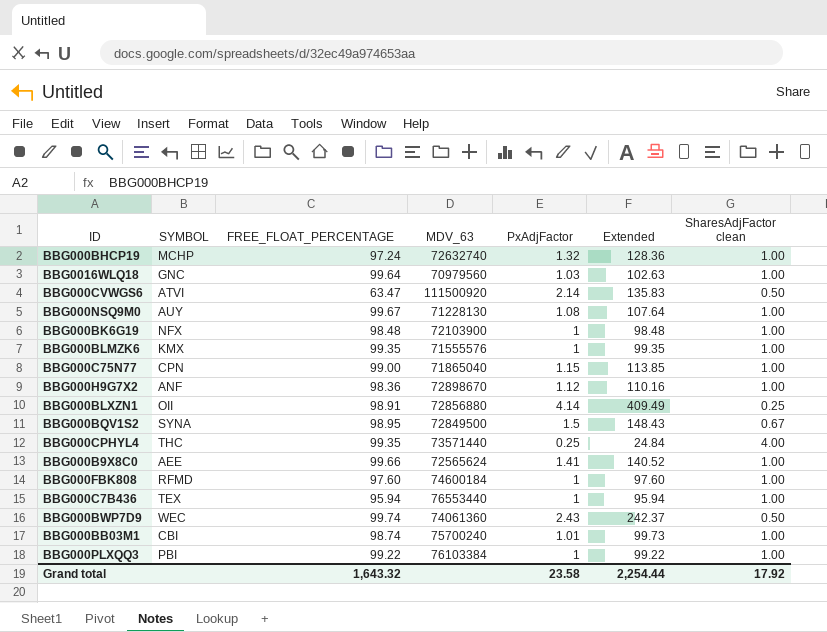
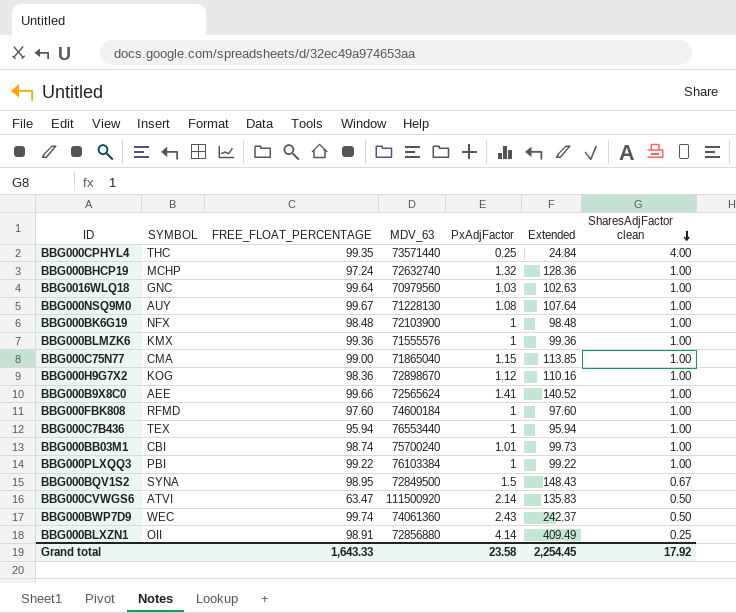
row order: none -> SharesAdjFactor clean descending
BBG000BLMZK6 | FREE_FLOAT_PERCENTAGE: 99.35 -> 99.36
BBG000BLMZK6 | Extended: 99.35 -> 99.36
BBG000C75N77 | SYMBOL: CPN -> CMA
BBG000H9G7X2 | SYMBOL: ANF -> KOG
Grand total | FREE_FLOAT_PERCENTAGE: 1,643.32 -> 1,643.33
Grand total | Extended: 2,254.44 -> 2,254.45

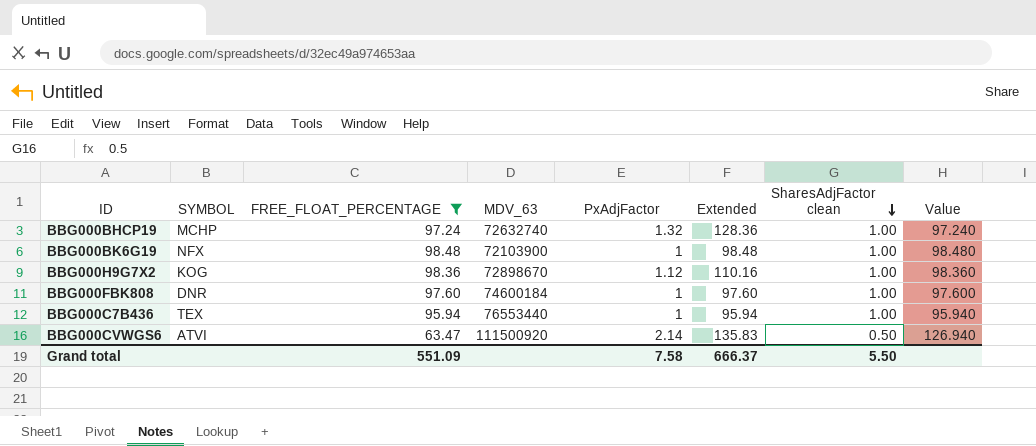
filter: none -> FREE_FLOAT_PERCENTAGE <= 98.48
column Value | formula: none -> [FREE_FLOAT_PERCENTAGE] / [SharesAdjFactor clean]
BBG000FBK808 | SYMBOL: RFMD -> DNR
Grand total | FREE_FLOAT_PERCENTAGE: 1,643.33 -> 551.09
Grand total | PxAdjFactor: 23.58 -> 7.58
Grand total | Extended: 2,254.45 -> 666.37
Grand total | SharesAdjFactor clean: 17.92 -> 5.50

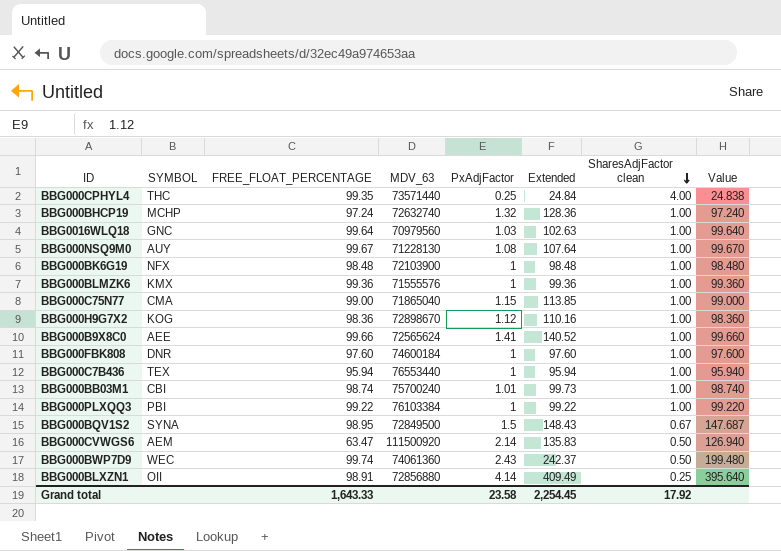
filter: FREE_FLOAT_PERCENTAGE <= 98.48 -> none
BBG000CVWGS6 | SYMBOL: ATVI -> AEM
Grand total | FREE_FLOAT_PERCENTAGE: 551.09 -> 1,643.33
Grand total | PxAdjFactor: 7.58 -> 23.58
Grand total | Extended: 666.37 -> 2,254.45
Grand total | SharesAdjFactor clean: 5.50 -> 17.92

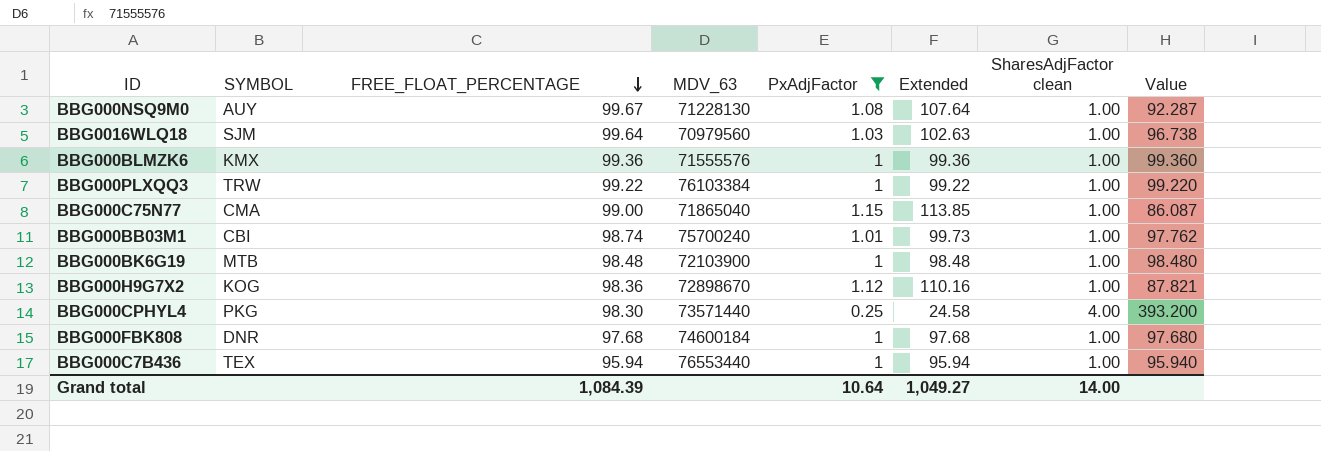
filter: none -> PxAdjFactor <= 1.15
row order: SharesAdjFactor clean descending -> FREE_FLOAT_PERCENTAGE descending
column Value | formula: [FREE_FLOAT_PERCENTAGE] / [SharesAdjFactor clean] -> [FREE_FLOAT_PERCENTAGE] / [PxAdjFactor]
BBG0016WLQ18 | SYMBOL: GNC -> SJM
BBG000PLXQQ3 | SYMBOL: PBI -> TRW
BBG000BK6G19 | SYMBOL: NFX -> MTB
BBG000CPHYL4 | SYMBOL: THC -> PKG
BBG000CPHYL4 | FREE_FLOAT_PERCENTAGE: 99.35 -> 98.30
BBG000CPHYL4 | Extended: 24.84 -> 24.58
BBG000FBK808 | FREE_FLOAT_PERCENTAGE: 97.60 -> 97.68
BBG000FBK808 | Extended: 97.60 -> 97.68
Grand total | FREE_FLOAT_PERCENTAGE: 1,643.33 -> 1,084.39
Grand total | PxAdjFactor: 23.58 -> 10.64
Grand total | Extended: 2,254.45 -> 1,049.27
Grand total | SharesAdjFactor clean: 17.92 -> 14.00

